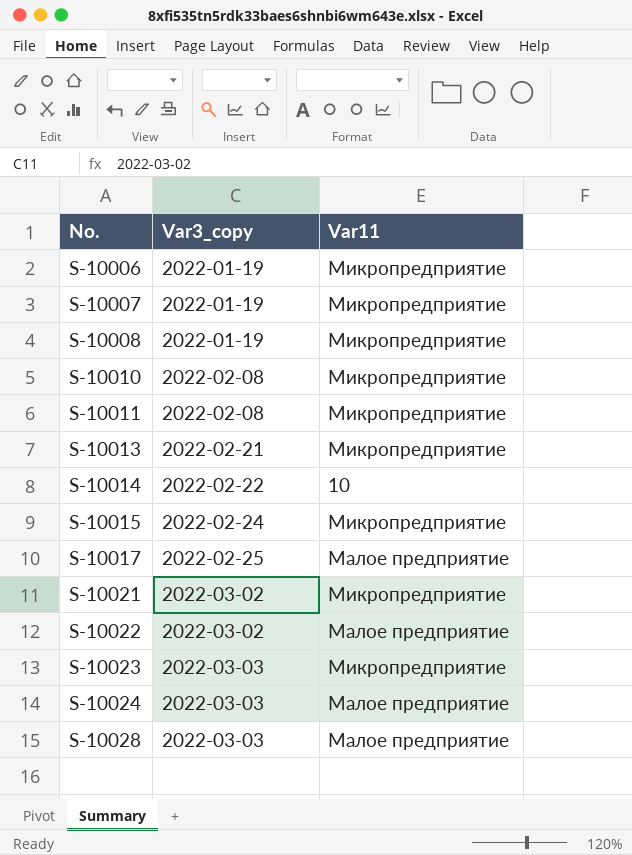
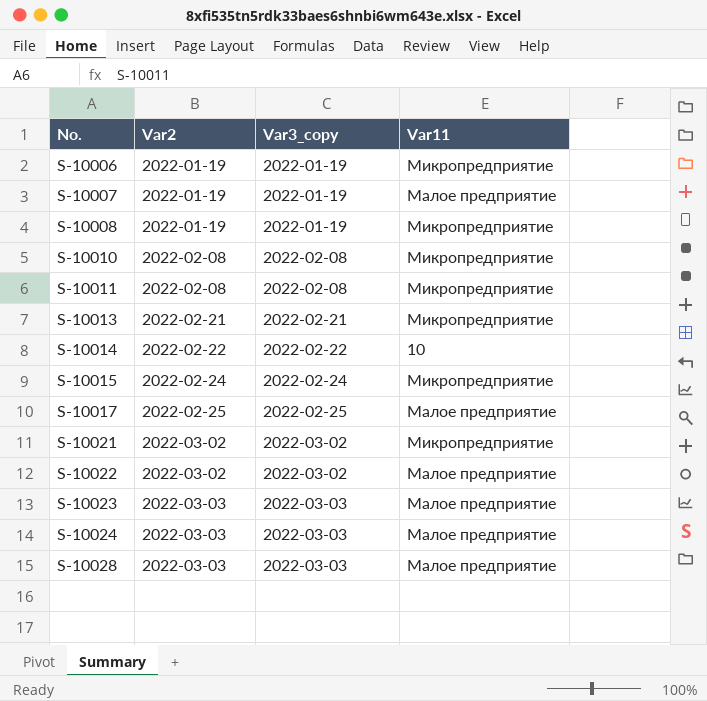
column Var2 | position: none -> 2
S-10007 | Var11: Микропредприятие -> Малое предприятие
S-10023 | Var11: Микропредприятие -> Малое предприятие

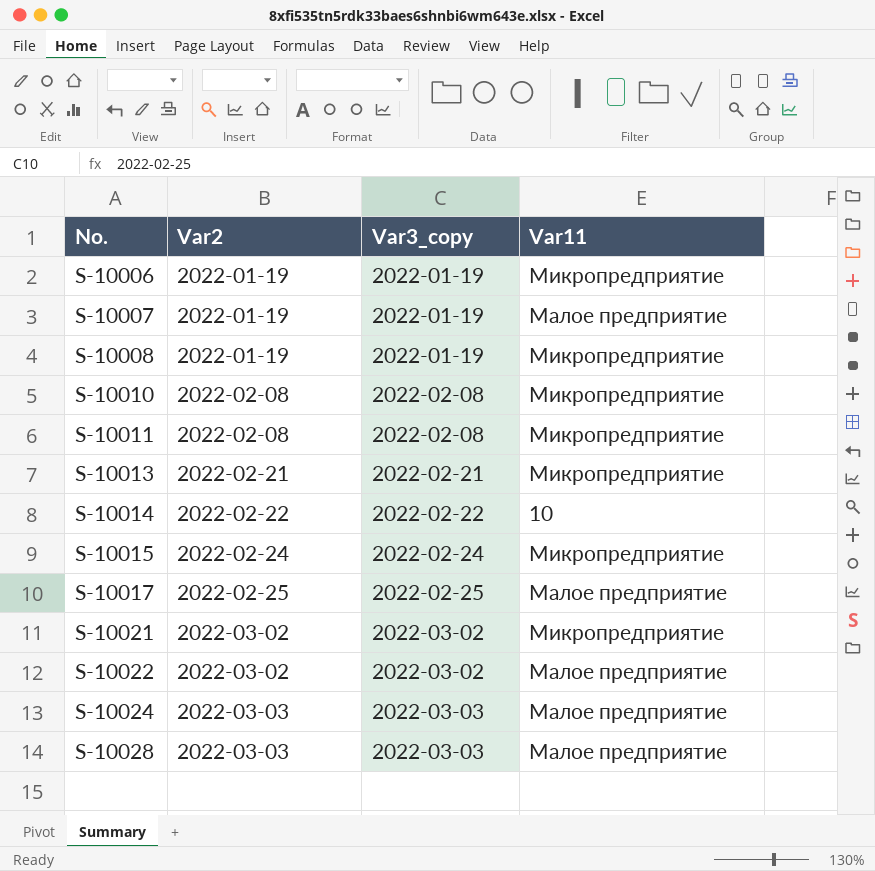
row S-10023: 2022-03-03 | 2022-03-03 | Малое предприятие -> none

